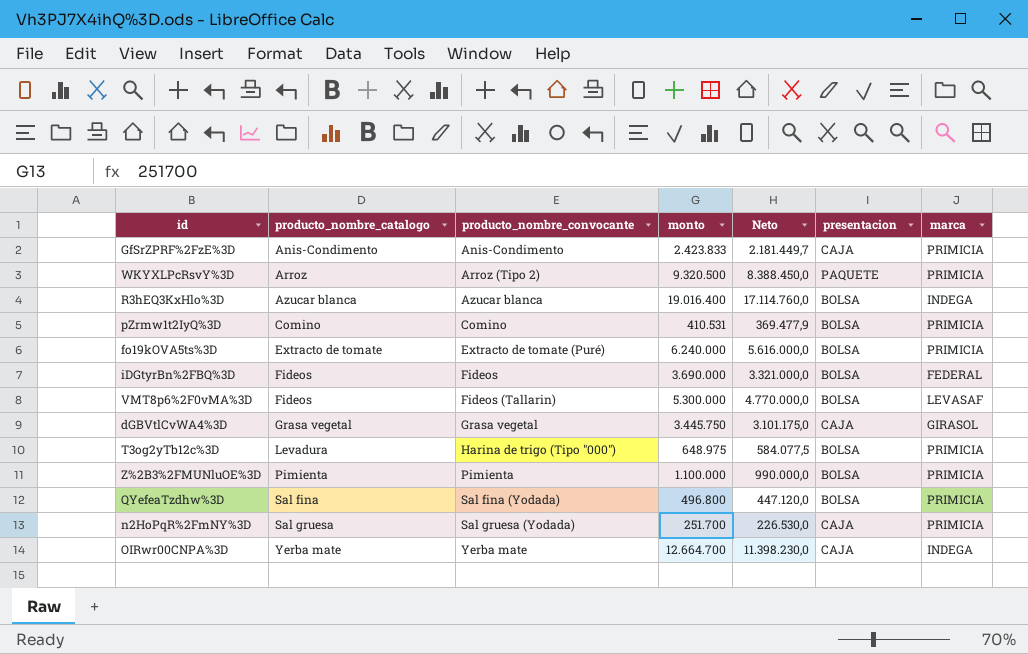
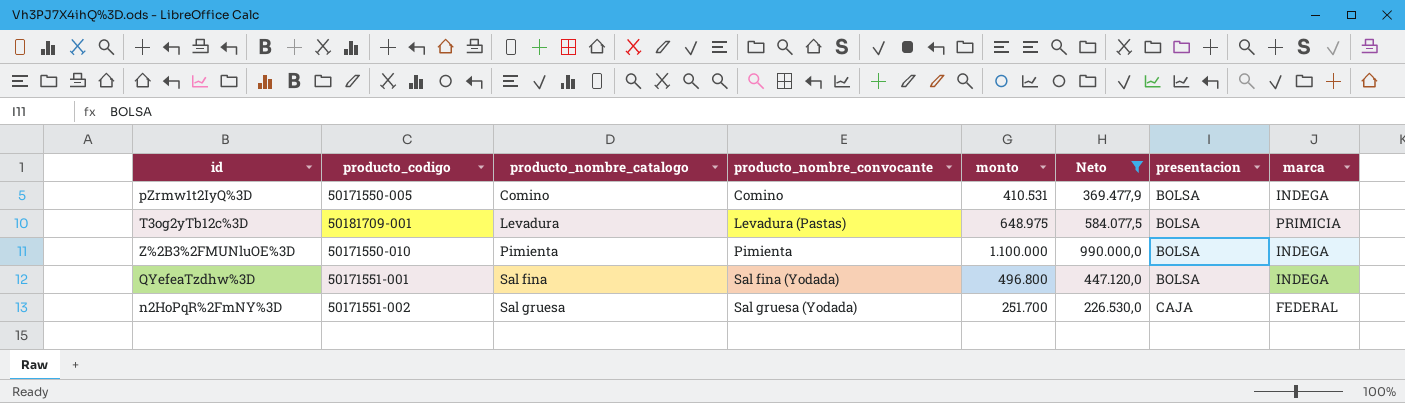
filter: none -> Neto <= 990.000,0
column producto_codigo | position: none -> 2
pZrmw1t2IyQ%3D | marca: PRIMICIA -> INDEGA
T3og2yTb12c%3D | producto_nombre_convocante: Harina de trigo (Tipo "000") -> Levadura (Pastas)
Z%2B3%2FMUNluOE%3D | marca: PRIMICIA -> INDEGA
QYefeaTzdhw%3D | marca: PRIMICIA -> INDEGA
n2HoPqR%2FmNY%3D | marca: PRIMICIA -> FEDERAL

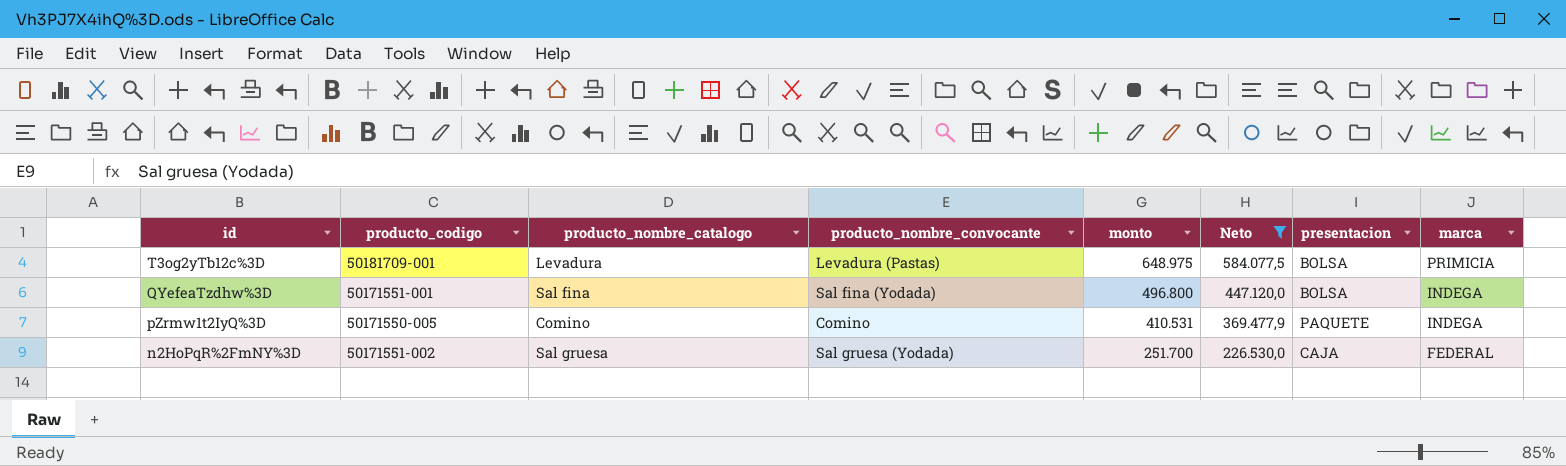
row order: producto_nombre_catalogo ascending -> id descending
row Z%2B3%2FMUNluOE%3D: 50171550-010 | Pimienta | Pimienta | 1.100.000 | 990.000,0 | BOLSA | INDEGA -> none
pZrmw1t2IyQ%3D | presentacion: BOLSA -> PAQUETE

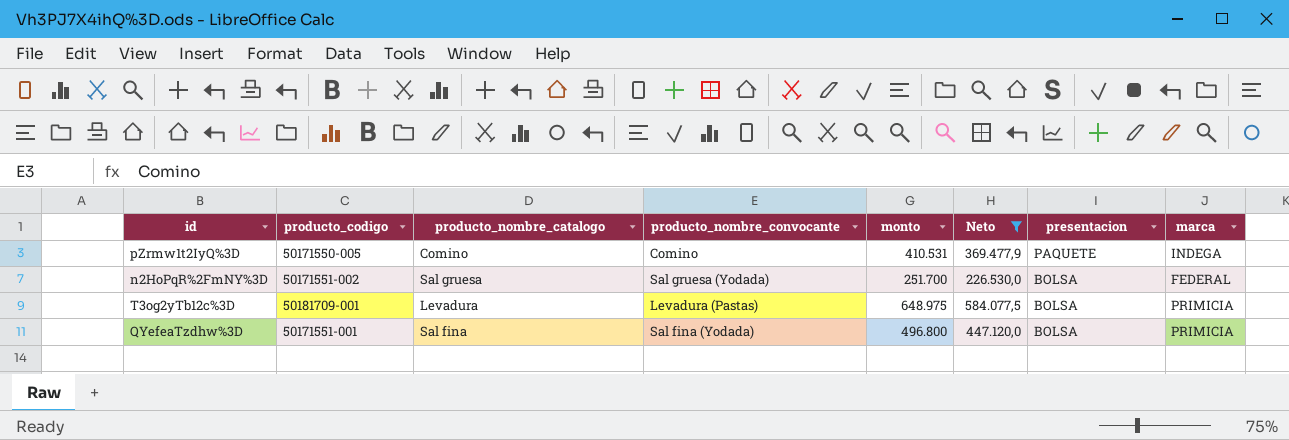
row order: id descending -> presentacion descending
n2HoPqR%2FmNY%3D | presentacion: CAJA -> BOLSA
QYefeaTzdhw%3D | marca: INDEGA -> PRIMICIA

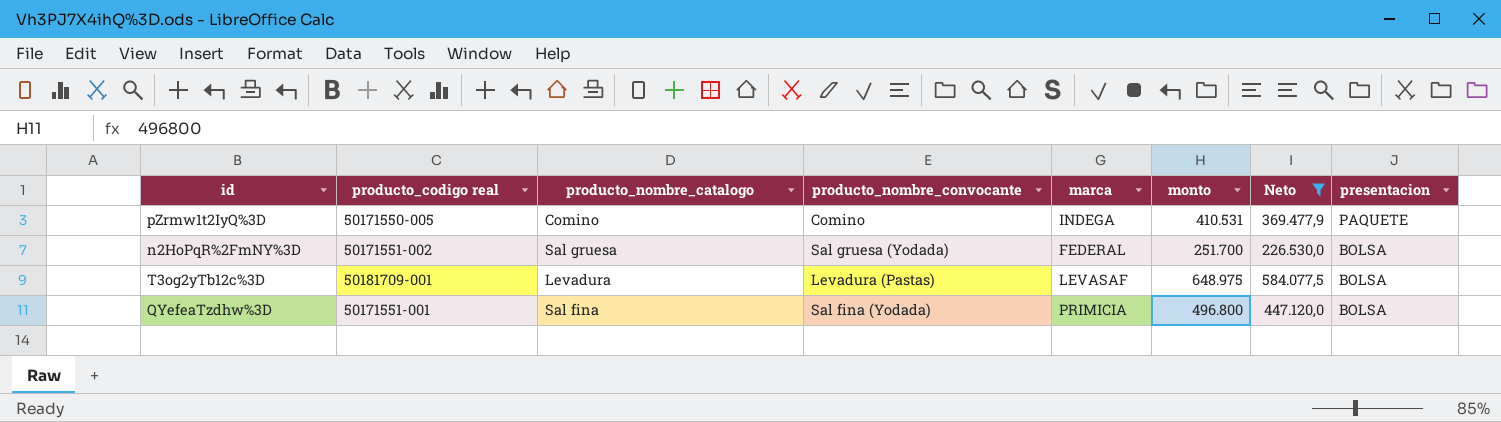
column name: producto_codigo -> producto_codigo real
column marca | position: 8 -> 5
T3og2yTb12c%3D | marca: PRIMICIA -> LEVASAF

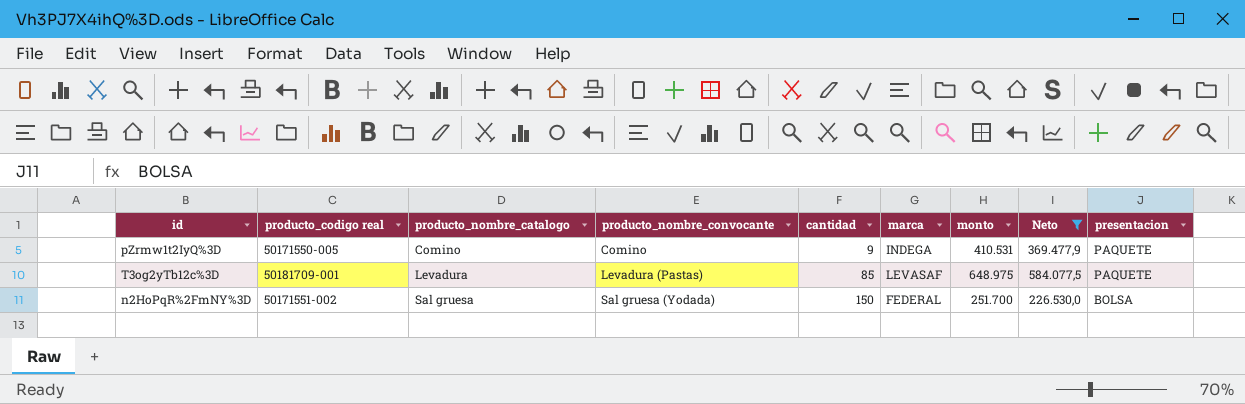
row order: presentacion descending -> producto_nombre_catalogo ascending
column cantidad | position: none -> 5
row QYefeaTzdhw%3D: 50171551-001 | Sal fina | Sal fina (Yodada) | PRIMICIA | 496.800 | 447.120,0 | BOLSA -> none
T3og2yTb12c%3D | presentacion: BOLSA -> PAQUETE

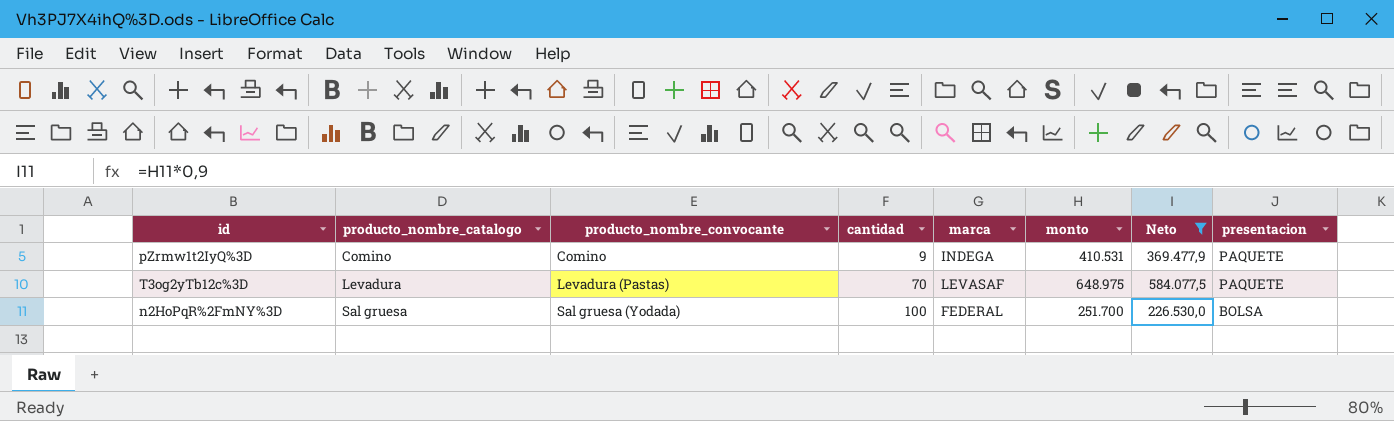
column producto_codigo real | position: 2 -> none
T3og2yTb12c%3D | cantidad: 85 -> 70
n2HoPqR%2FmNY%3D | cantidad: 150 -> 100

